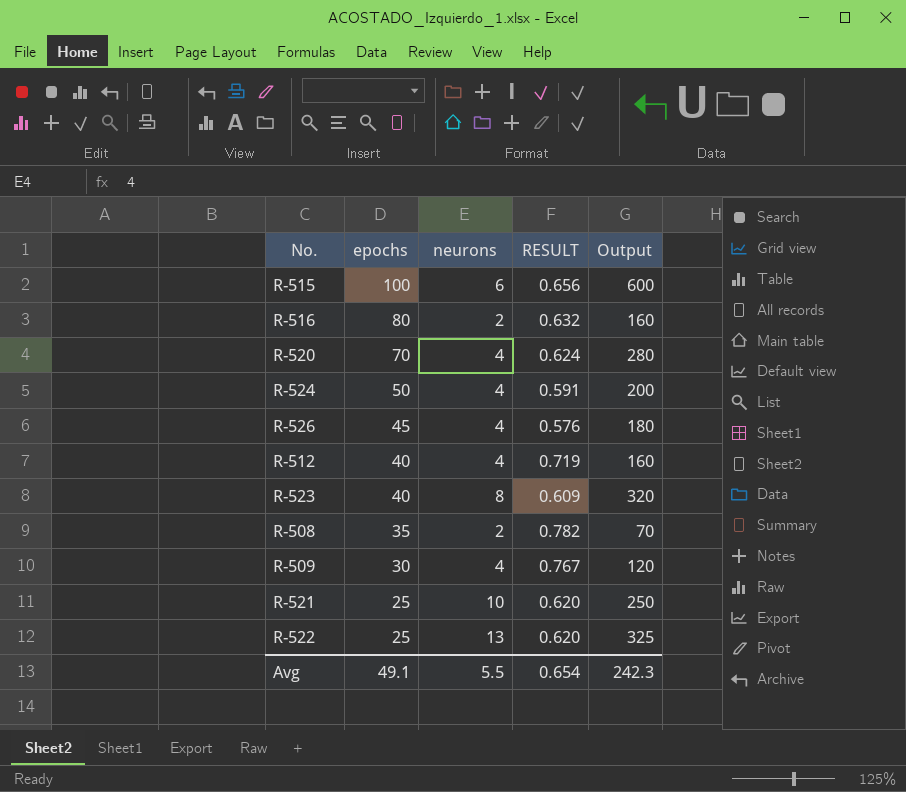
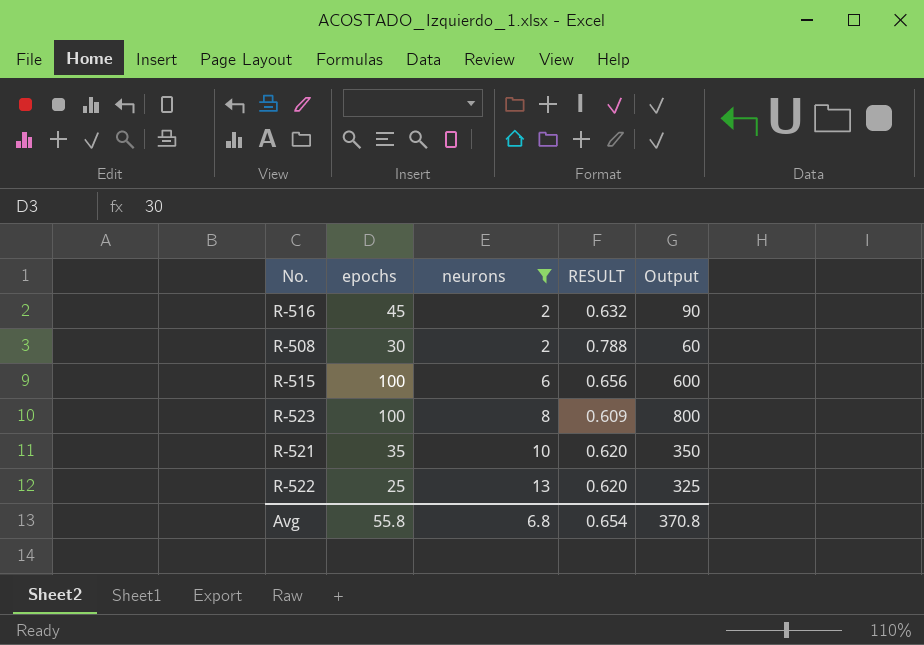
filter: none -> neurons != 4
row order: epochs descending -> neurons ascending
R-516 | epochs: 80 -> 45
R-516 | Output: 160 -> 90
R-508 | epochs: 35 -> 30
R-508 | RESULT: 0.782 -> 0.788
R-508 | Output: 70 -> 60
R-523 | epochs: 40 -> 100
R-523 | Output: 320 -> 800
R-521 | epochs: 25 -> 35
R-521 | Output: 250 -> 350
Avg | epochs: 49.1 -> 55.8
Avg | neurons: 5.5 -> 6.8
Avg | Output: 242.3 -> 370.8

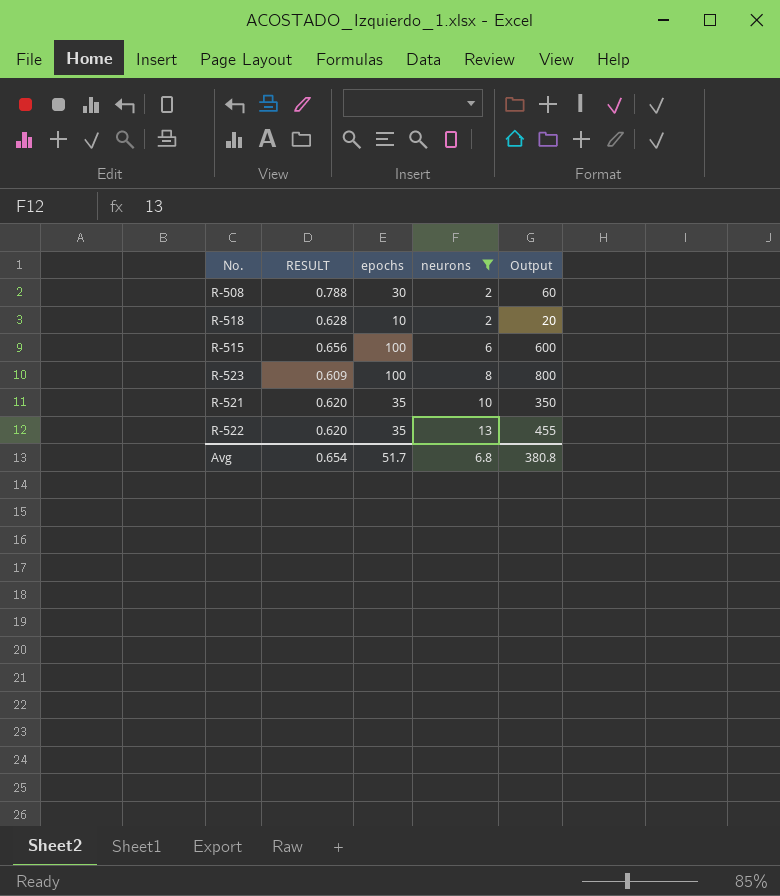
column RESULT | position: 4 -> 2
row R-516: 45 | 2 | 0.632 | 90 -> none
row R-518: none -> 0.628 | 10 | 2 | 20
R-522 | epochs: 25 -> 35
R-522 | Output: 325 -> 455
Avg | epochs: 55.8 -> 51.7
Avg | Output: 370.8 -> 380.8

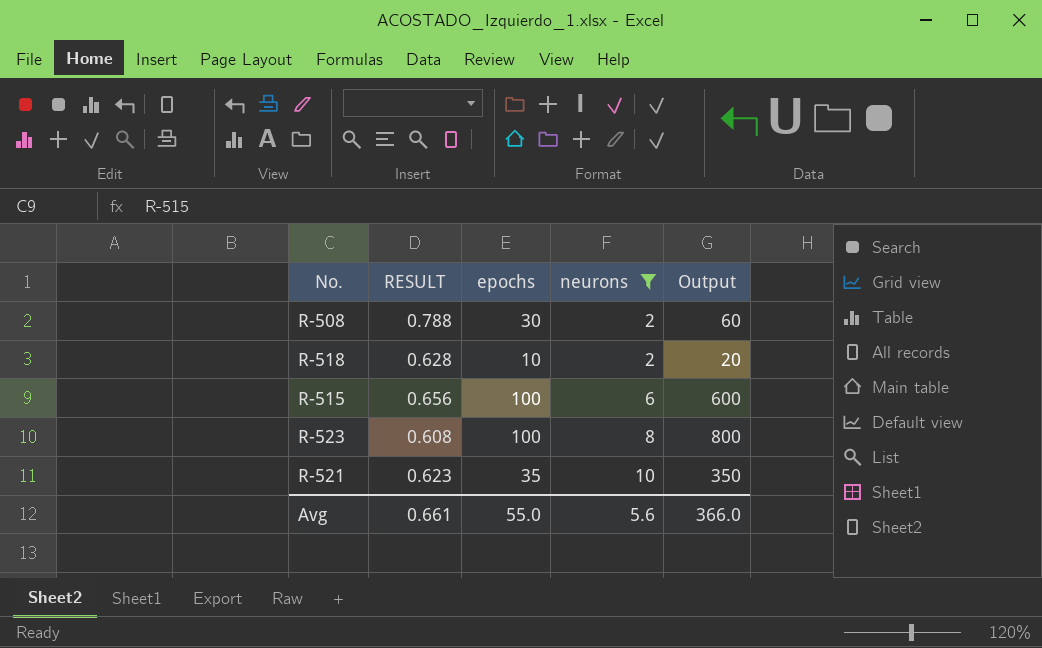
row R-522: 0.620 | 35 | 13 | 455 -> none
R-523 | RESULT: 0.609 -> 0.608
R-521 | RESULT: 0.620 -> 0.623
Avg | RESULT: 0.654 -> 0.661
Avg | epochs: 51.7 -> 55.0
Avg | neurons: 6.8 -> 5.6
Avg | Output: 380.8 -> 366.0

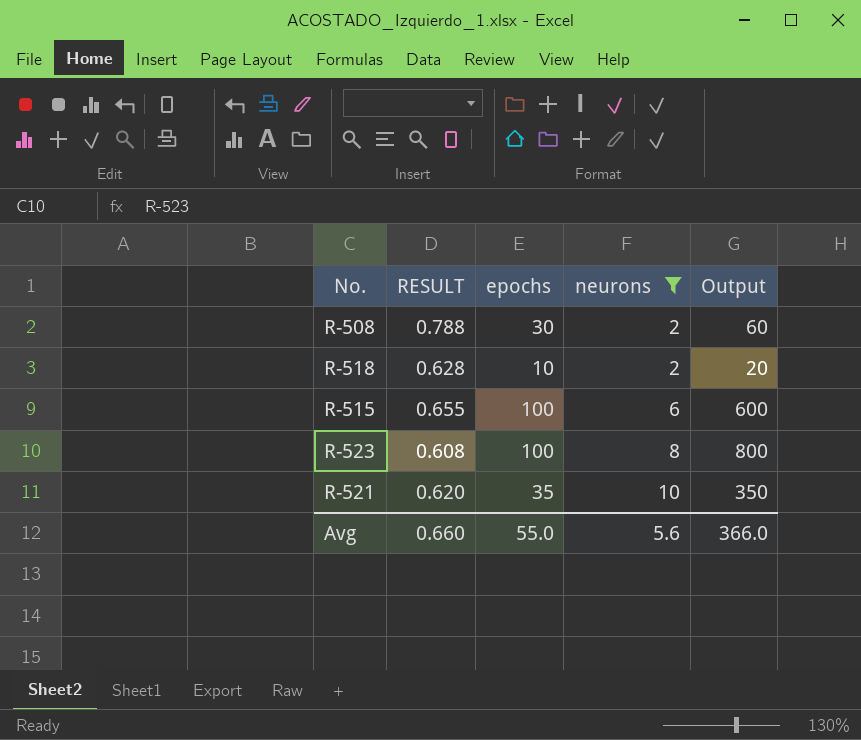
R-515 | RESULT: 0.656 -> 0.655
R-521 | RESULT: 0.623 -> 0.620
Avg | RESULT: 0.661 -> 0.660

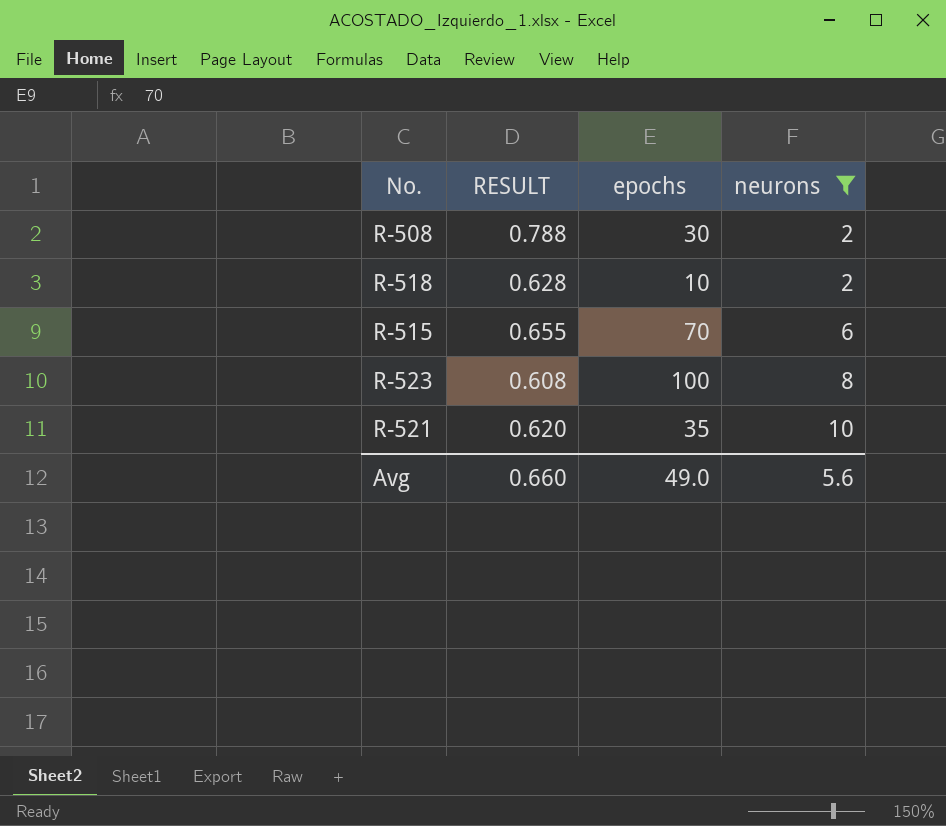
column Output | formula: [epochs] * [neurons] -> none
R-515 | epochs: 100 -> 70
Avg | epochs: 55.0 -> 49.0

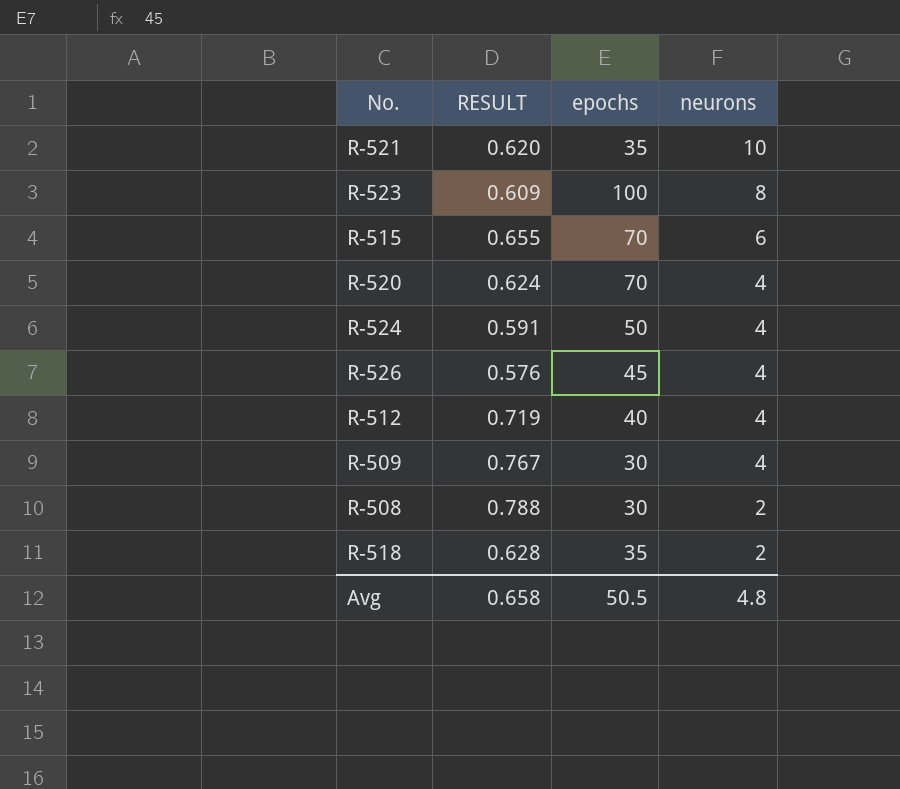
filter: neurons != 4 -> none
row order: neurons ascending -> neurons descending
R-523 | RESULT: 0.608 -> 0.609
R-518 | epochs: 10 -> 35
Avg | RESULT: 0.660 -> 0.658
Avg | epochs: 49.0 -> 50.5
Avg | neurons: 5.6 -> 4.8

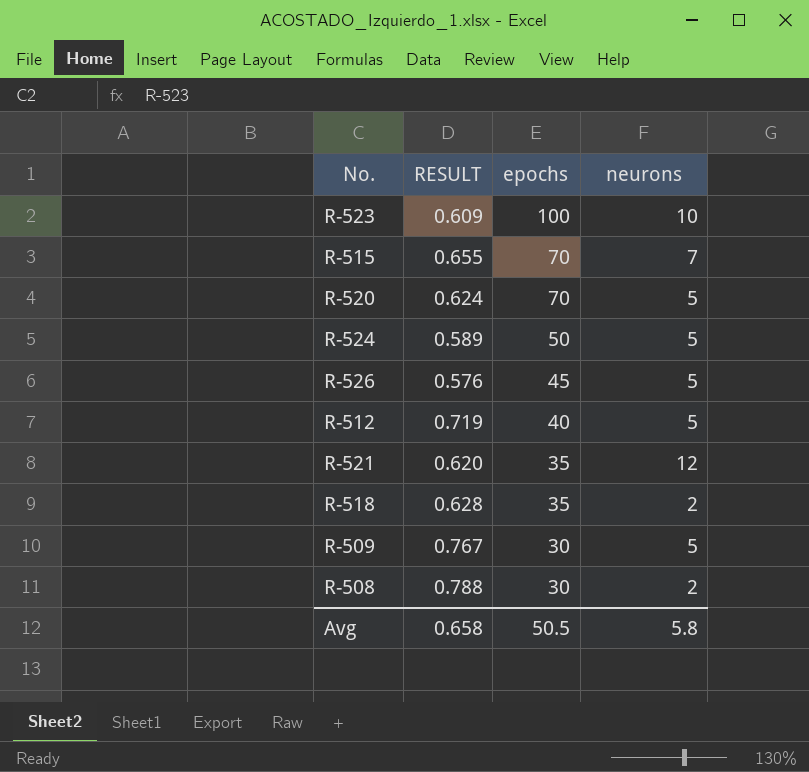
row order: neurons descending -> epochs descending
R-523 | neurons: 8 -> 10
R-515 | neurons: 6 -> 7
R-520 | neurons: 4 -> 5
R-524 | RESULT: 0.591 -> 0.589
R-524 | neurons: 4 -> 5
R-526 | neurons: 4 -> 5
R-512 | neurons: 4 -> 5
R-521 | neurons: 10 -> 12
R-509 | neurons: 4 -> 5
Avg | neurons: 4.8 -> 5.8

